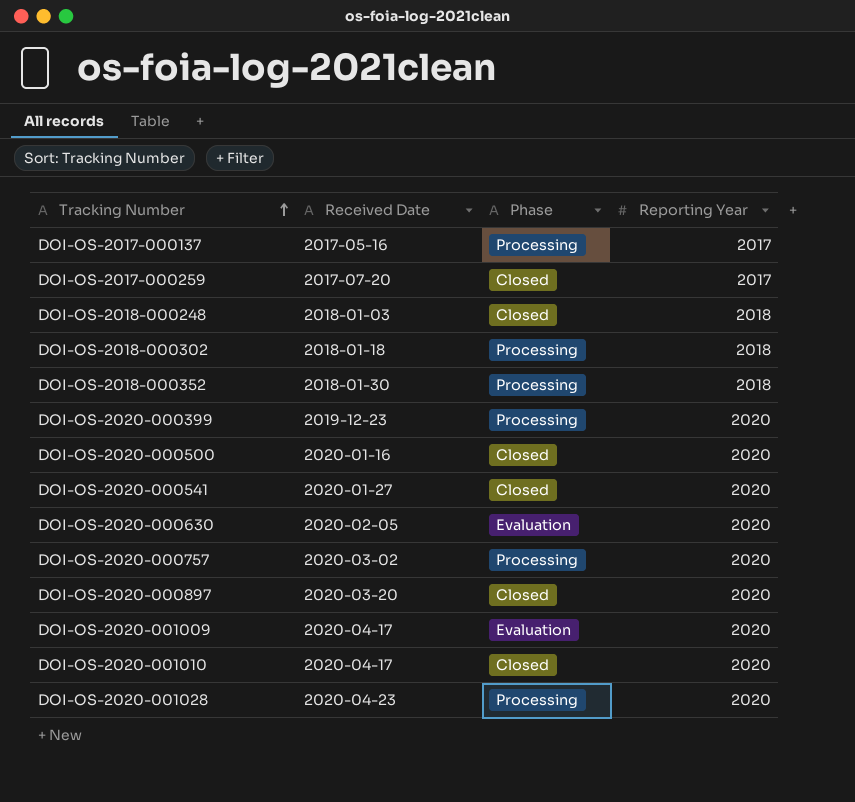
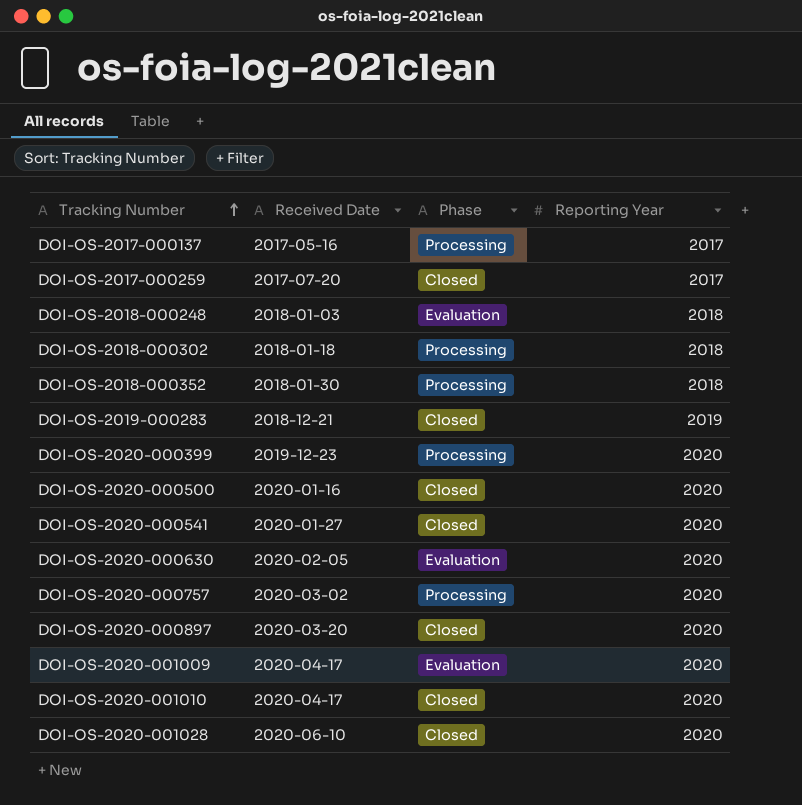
DOI-OS-2018-000248 | Phase: Closed -> Evaluation
row DOI-OS-2019-000283: none -> 2018-12-21 | Closed | 2019
DOI-OS-2020-001028 | Received Date: 2020-04-23 -> 2020-06-10
DOI-OS-2020-001028 | Phase: Processing -> Closed

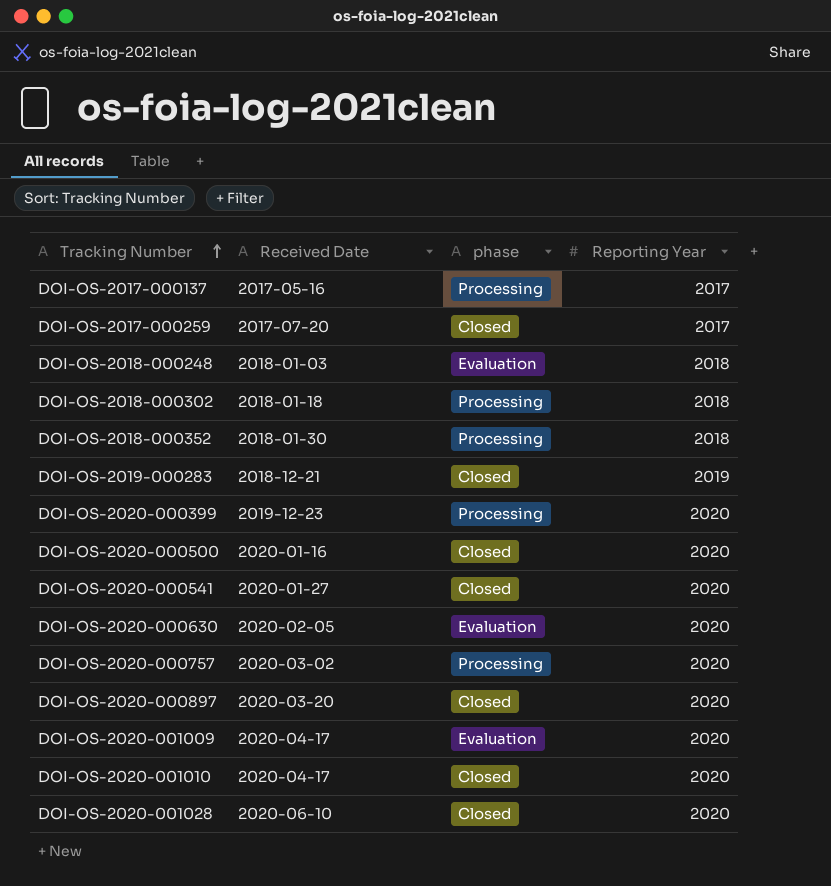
column name: Phase -> phase

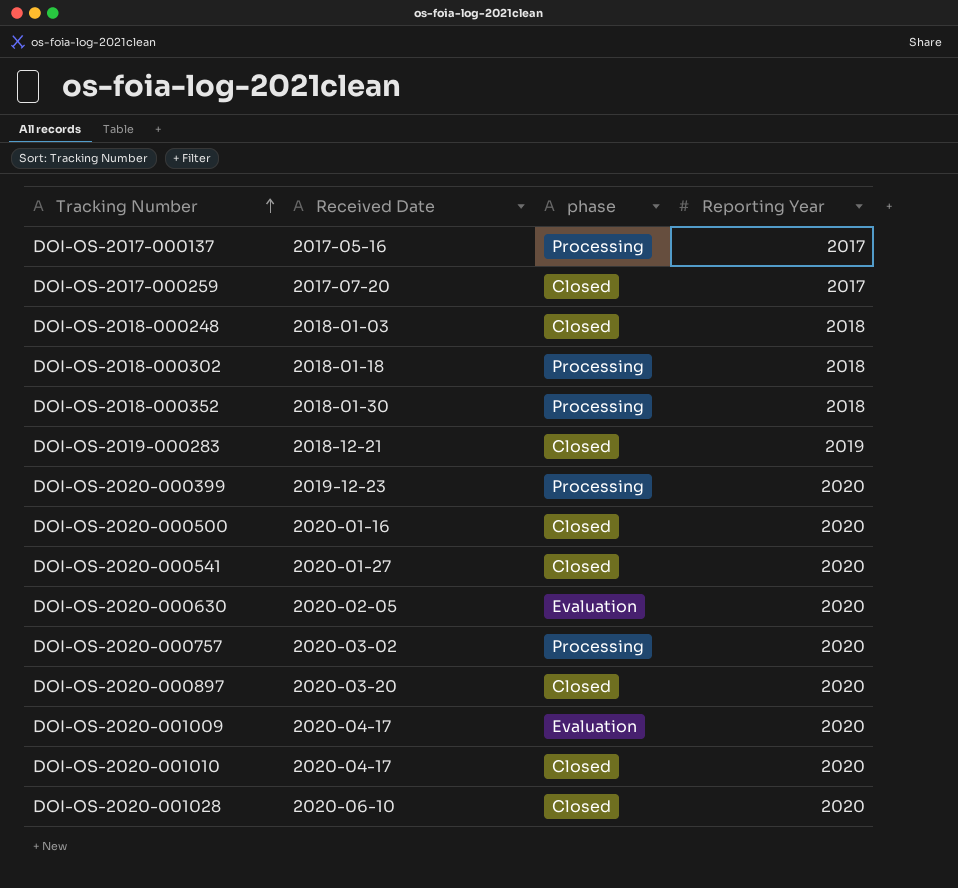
DOI-OS-2018-000248 | phase: Evaluation -> Closed

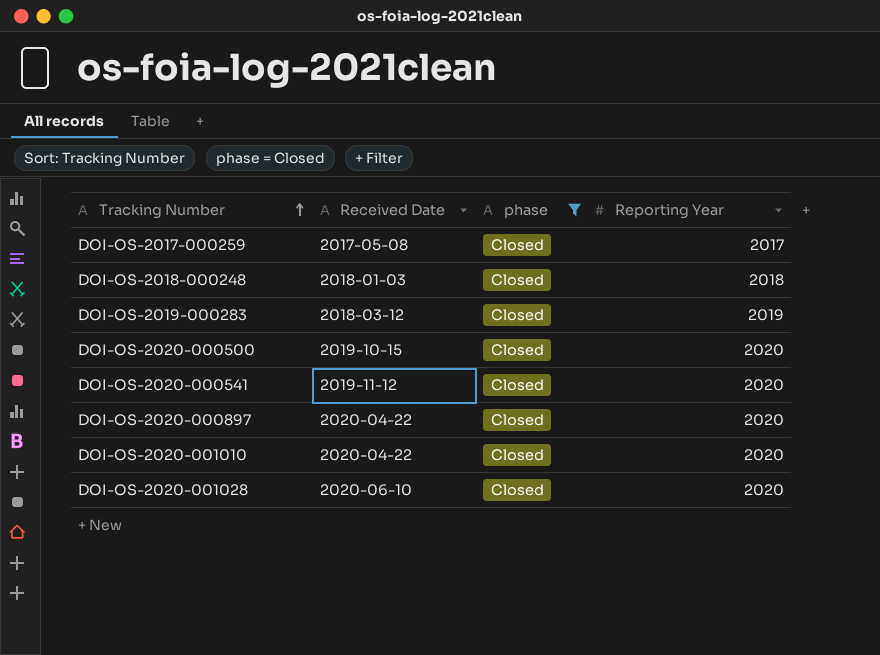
filter: none -> phase = Closed
DOI-OS-2017-000259 | Received Date: 2017-07-20 -> 2017-05-08
DOI-OS-2019-000283 | Received Date: 2018-12-21 -> 2018-03-12
DOI-OS-2020-000500 | Received Date: 2020-01-16 -> 2019-10-15
DOI-OS-2020-000541 | Received Date: 2020-01-27 -> 2019-11-12
DOI-OS-2020-000897 | Received Date: 2020-03-20 -> 2020-04-22
DOI-OS-2020-001010 | Received Date: 2020-04-17 -> 2020-04-22

